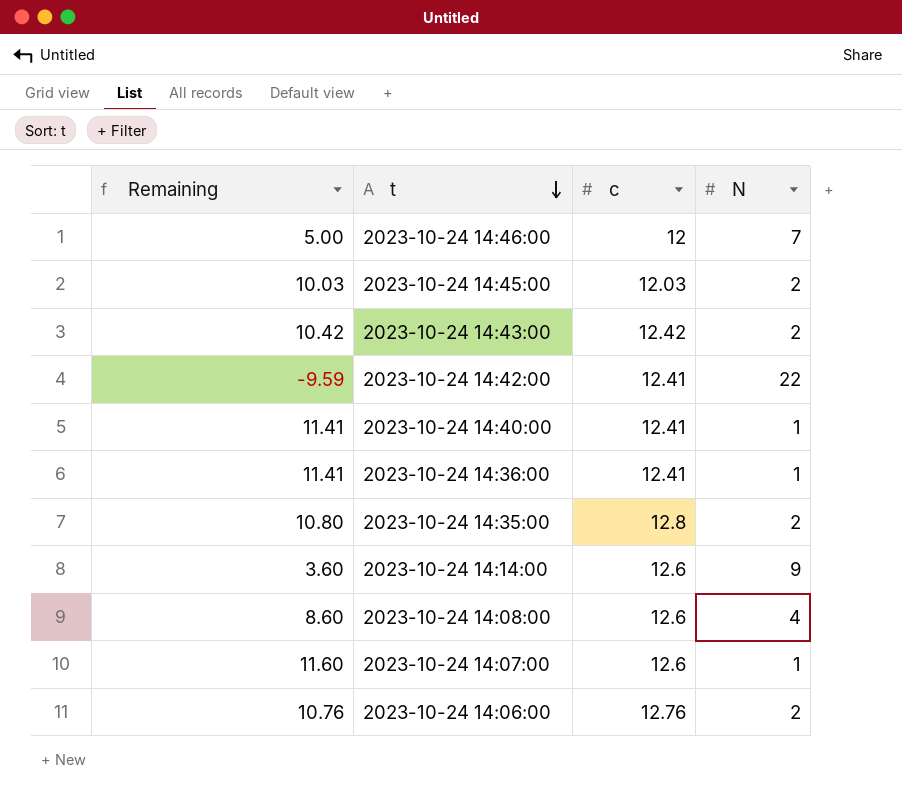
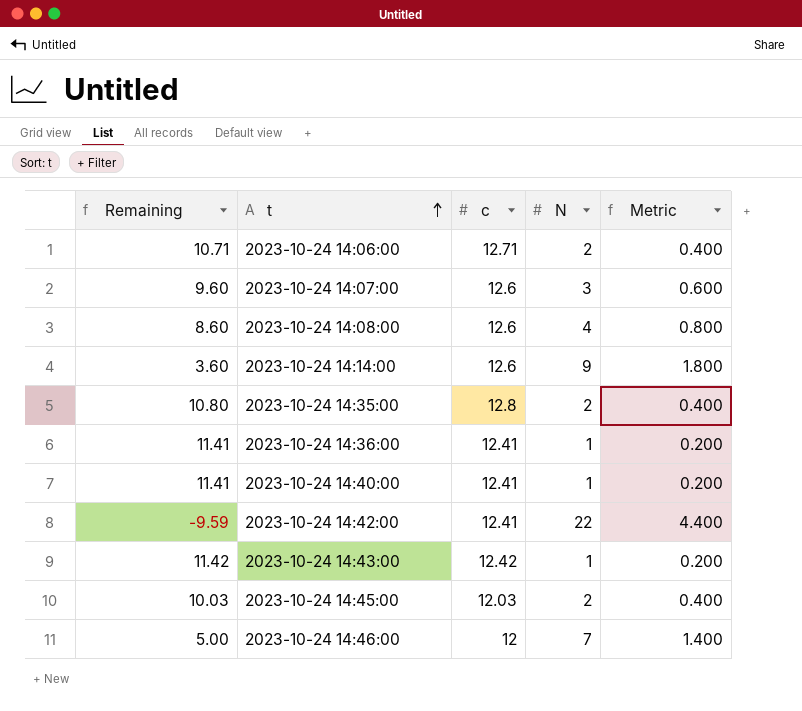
row order: t descending -> t ascending
column Metric | formula: none -> [N] * 0.2
2023-10-24 14:06:00 | Remaining: 10.76 -> 10.71
2023-10-24 14:06:00 | c: 12.76 -> 12.71
2023-10-24 14:07:00 | Remaining: 11.60 -> 9.60
2023-10-24 14:07:00 | N: 1 -> 3
2023-10-24 14:43:00 | Remaining: 10.42 -> 11.42
2023-10-24 14:43:00 | N: 2 -> 1

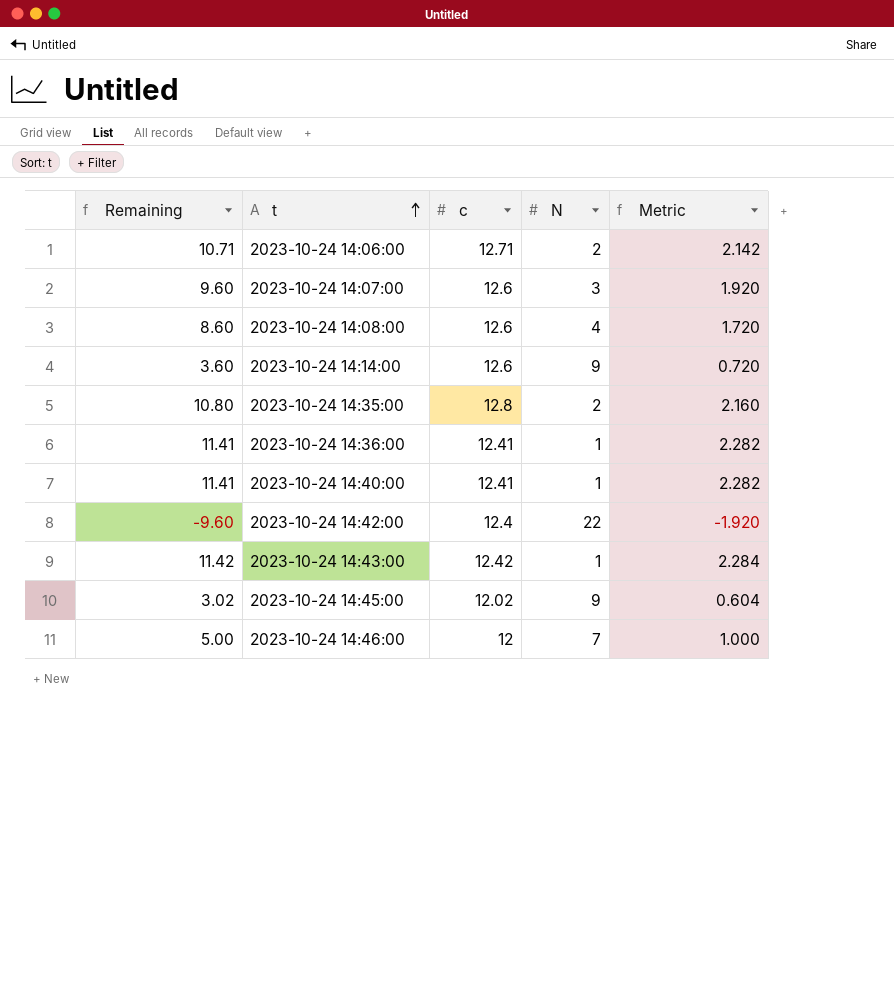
column Metric | formula: [N] * 0.2 -> [Remaining] * 0.2
2023-10-24 14:42:00 | Remaining: -9.59 -> -9.60
2023-10-24 14:42:00 | c: 12.41 -> 12.4
2023-10-24 14:45:00 | Remaining: 10.03 -> 3.02
2023-10-24 14:45:00 | c: 12.03 -> 12.02
2023-10-24 14:45:00 | N: 2 -> 9

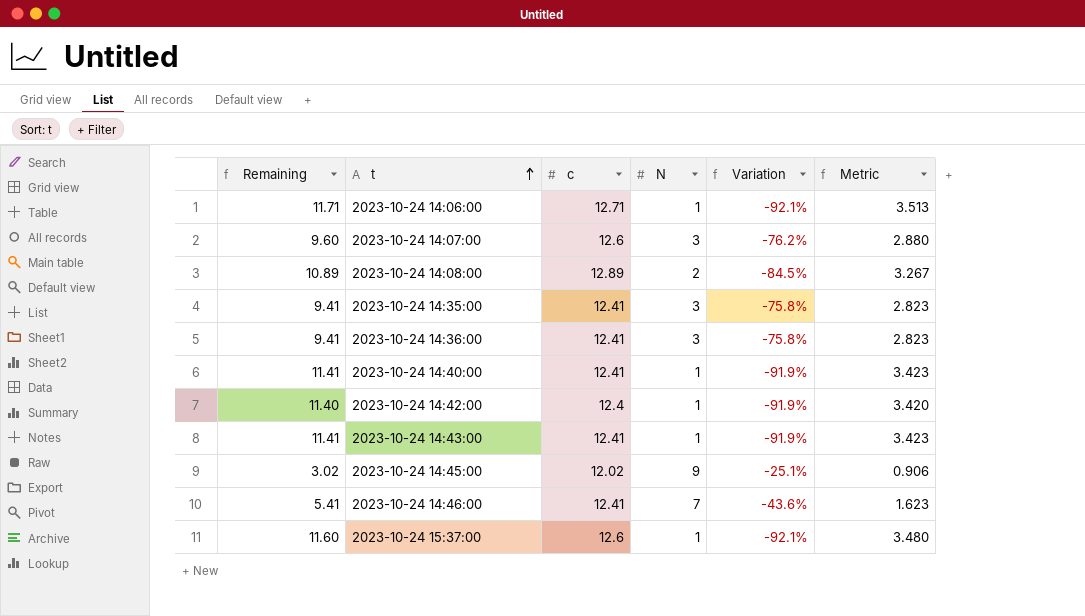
column Variation | formula: none -> ([N] - [c]) / [c]
column Metric | formula: [Remaining] * 0.2 -> [Remaining] * 0.3
row 2023-10-24 14:14:00: 3.60 | 12.6 | 9 | 0.720 -> none
2023-10-24 14:06:00 | Remaining: 10.71 -> 11.71
2023-10-24 14:06:00 | N: 2 -> 1
2023-10-24 14:08:00 | Remaining: 8.60 -> 10.89
2023-10-24 14:08:00 | c: 12.6 -> 12.89
2023-10-24 14:08:00 | N: 4 -> 2
2023-10-24 14:35:00 | Remaining: 10.80 -> 9.41
2023-10-24 14:35:00 | c: 12.8 -> 12.41
2023-10-24 14:35:00 | N: 2 -> 3
2023-10-24 14:36:00 | Remaining: 11.41 -> 9.41
2023-10-24 14:36:00 | N: 1 -> 3
2023-10-24 14:42:00 | Remaining: -9.60 -> 11.40
2023-10-24 14:42:00 | N: 22 -> 1
2023-10-24 14:43:00 | Remaining: 11.42 -> 11.41
2023-10-24 14:43:00 | c: 12.42 -> 12.41
2023-10-24 14:46:00 | Remaining: 5.00 -> 5.41
2023-10-24 14:46:00 | c: 12 -> 12.41
row 2023-10-24 15:37:00: none -> 11.60 | 12.6 | 1 | -92.1% | 3.480

